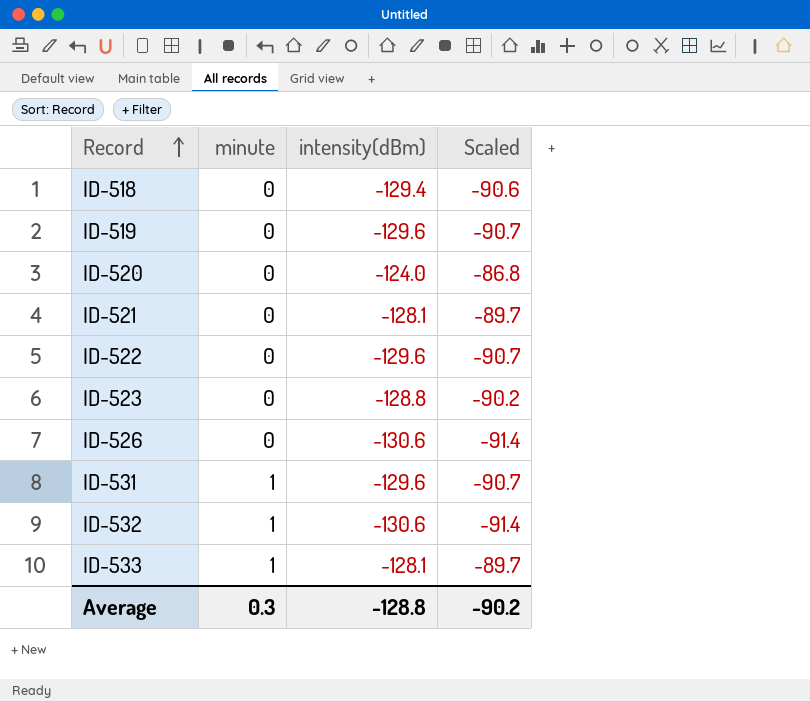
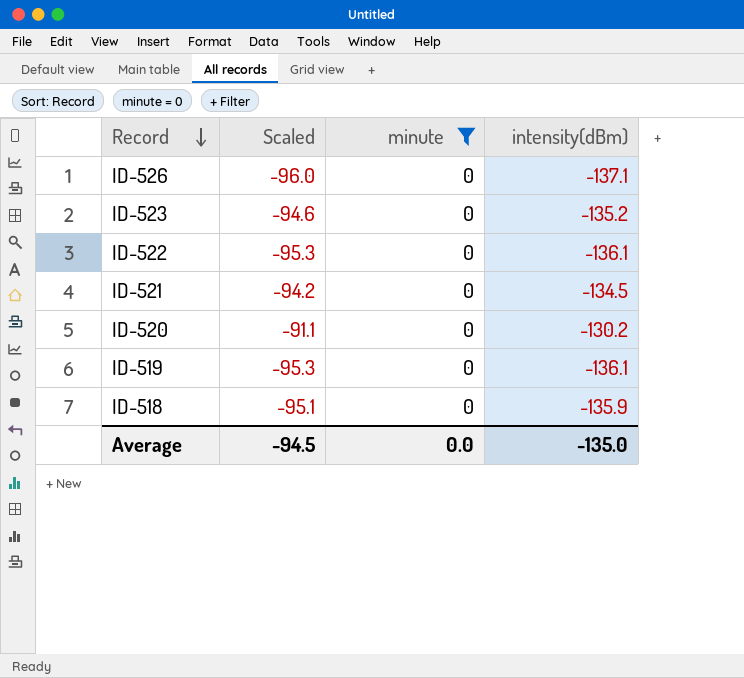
filter: none -> minute = 0
row order: Record ascending -> Record descending
column Scaled | position: 4 -> 2
ID-526 | Scaled: -91.4 -> -96.0
ID-526 | intensity(dBm): -130.6 -> -137.1
ID-523 | Scaled: -90.2 -> -94.6
ID-523 | intensity(dBm): -128.8 -> -135.2
ID-522 | Scaled: -90.7 -> -95.3
ID-522 | intensity(dBm): -129.6 -> -136.1
ID-521 | Scaled: -89.7 -> -94.2
ID-521 | intensity(dBm): -128.1 -> -134.5
ID-520 | Scaled: -86.8 -> -91.1
ID-520 | intensity(dBm): -124.0 -> -130.2
ID-519 | Scaled: -90.7 -> -95.3
ID-519 | intensity(dBm): -129.6 -> -136.1
ID-518 | Scaled: -90.6 -> -95.1
ID-518 | intensity(dBm): -129.4 -> -135.9
Average | Scaled: -90.2 -> -94.5
Average | minute: 0.3 -> 0.0
Average | intensity(dBm): -128.8 -> -135.0

